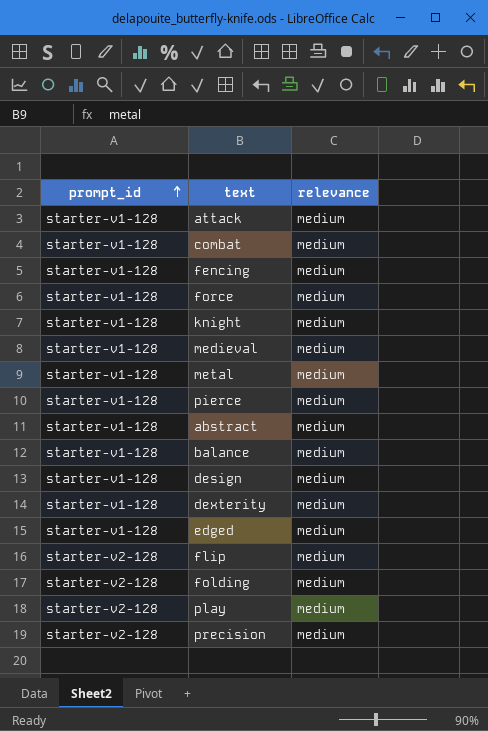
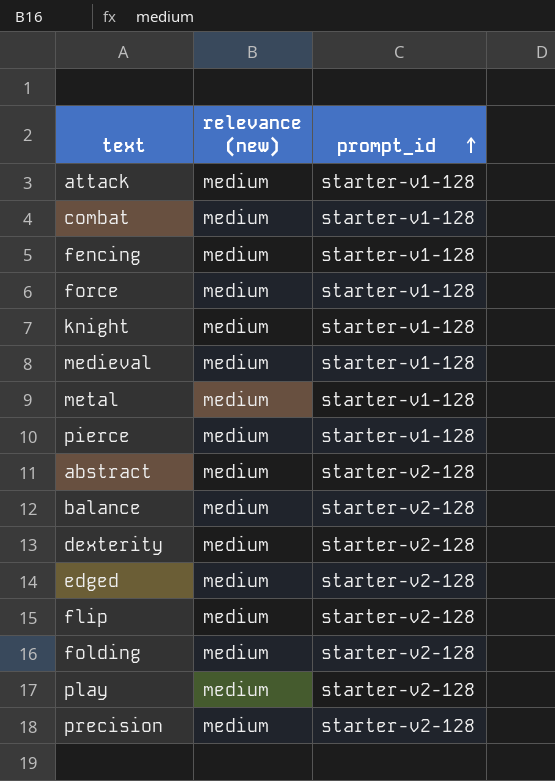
column name: relevance -> relevance (new)
column prompt_id | position: 1 -> 3
row design: starter-v1-128 | medium -> none
abstract | prompt_id: starter-v1-128 -> starter-v2-128
balance | prompt_id: starter-v1-128 -> starter-v2-128
dexterity | prompt_id: starter-v1-128 -> starter-v2-128
edged | prompt_id: starter-v1-128 -> starter-v2-128

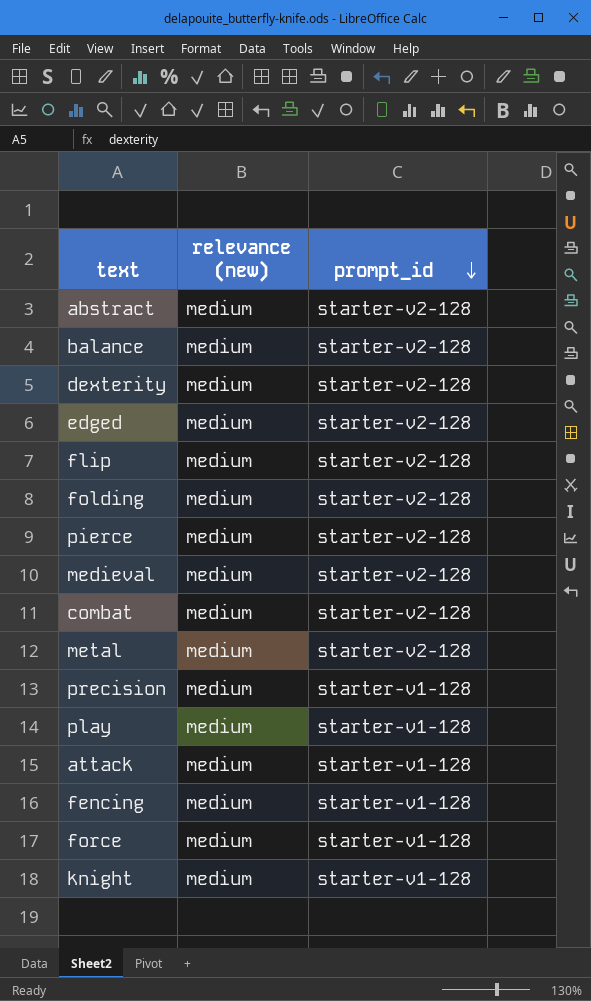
row order: prompt_id ascending -> prompt_id descending
pierce | prompt_id: starter-v1-128 -> starter-v2-128
medieval | prompt_id: starter-v1-128 -> starter-v2-128
combat | prompt_id: starter-v1-128 -> starter-v2-128
metal | prompt_id: starter-v1-128 -> starter-v2-128
precision | prompt_id: starter-v2-128 -> starter-v1-128
play | prompt_id: starter-v2-128 -> starter-v1-128

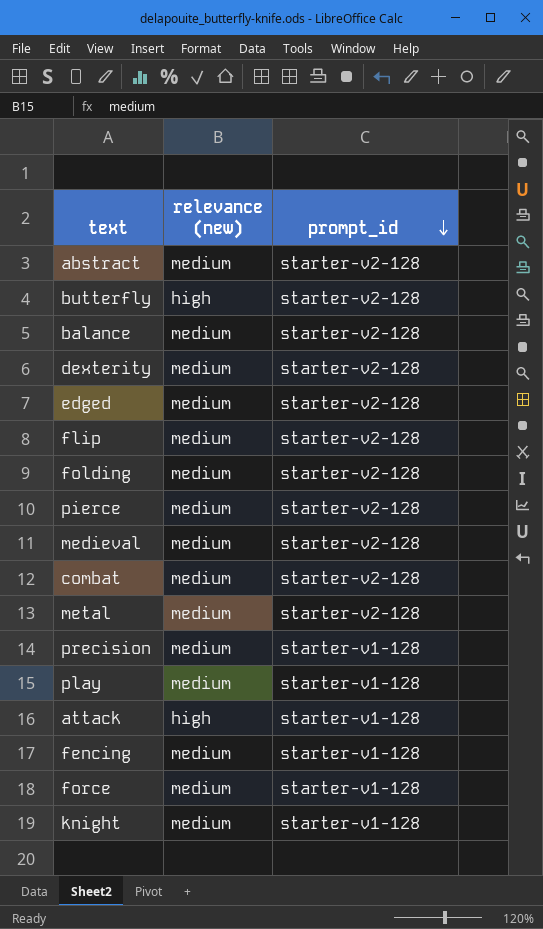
row butterfly: none -> high | starter-v2-128
attack | relevance (new): medium -> high

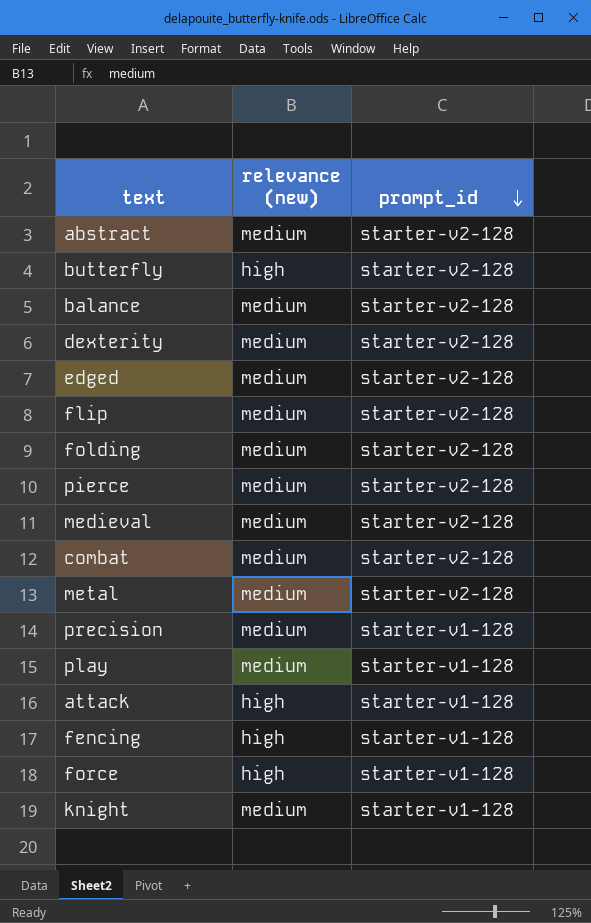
fencing | relevance (new): medium -> high
force | relevance (new): medium -> high

